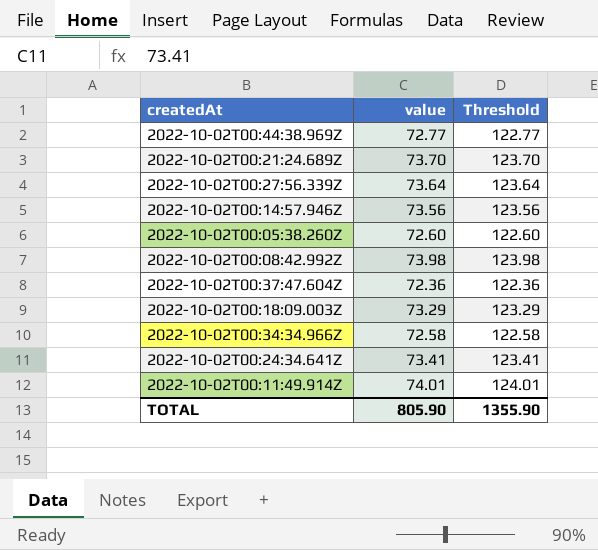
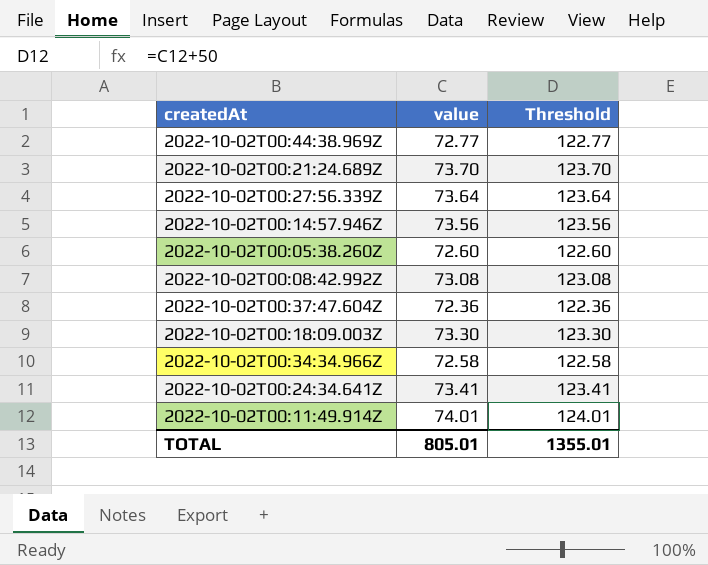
2022-10-02T00:08:42.992Z | value: 73.98 -> 73.08
2022-10-02T00:08:42.992Z | Threshold: 123.98 -> 123.08
2022-10-02T00:18:09.003Z | value: 73.29 -> 73.30
2022-10-02T00:18:09.003Z | Threshold: 123.29 -> 123.30
TOTAL | value: 805.90 -> 805.01
TOTAL | Threshold: 1355.90 -> 1355.01

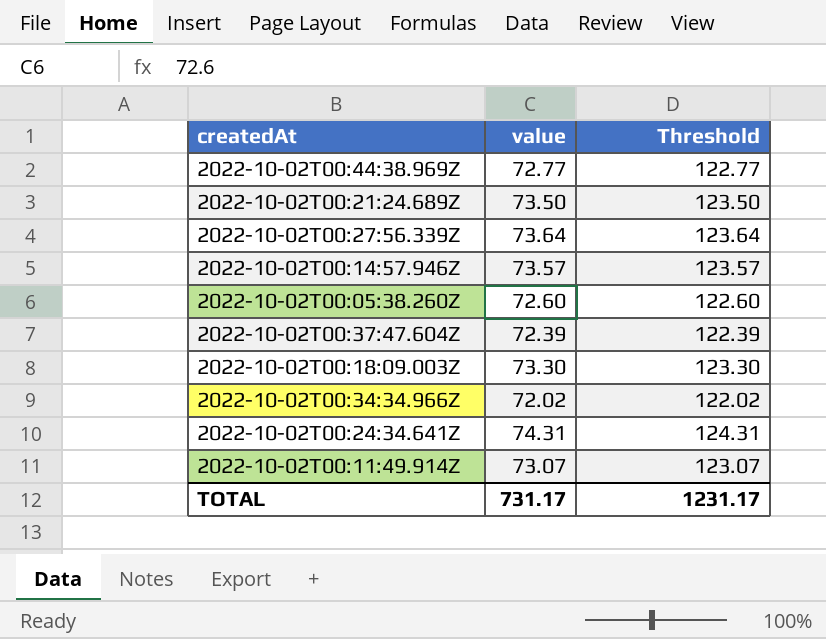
row 2022-10-02T00:08:42.992Z: 73.08 | 123.08 -> none
2022-10-02T00:21:24.689Z | value: 73.70 -> 73.50
2022-10-02T00:21:24.689Z | Threshold: 123.70 -> 123.50
2022-10-02T00:14:57.946Z | value: 73.56 -> 73.57
2022-10-02T00:14:57.946Z | Threshold: 123.56 -> 123.57
2022-10-02T00:37:47.604Z | value: 72.36 -> 72.39
2022-10-02T00:37:47.604Z | Threshold: 122.36 -> 122.39
2022-10-02T00:34:34.966Z | value: 72.58 -> 72.02
2022-10-02T00:34:34.966Z | Threshold: 122.58 -> 122.02
2022-10-02T00:24:34.641Z | value: 73.41 -> 74.31
2022-10-02T00:24:34.641Z | Threshold: 123.41 -> 124.31
2022-10-02T00:11:49.914Z | value: 74.01 -> 73.07
2022-10-02T00:11:49.914Z | Threshold: 124.01 -> 123.07
TOTAL | value: 805.01 -> 731.17
TOTAL | Threshold: 1355.01 -> 1231.17

